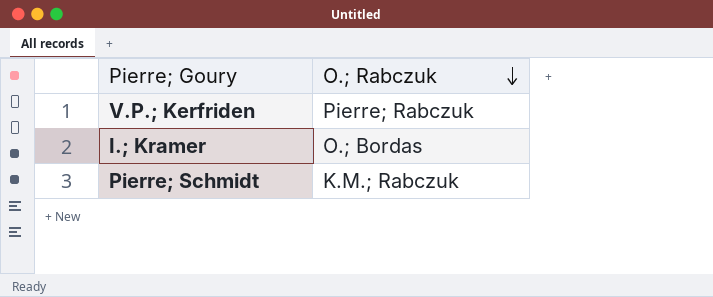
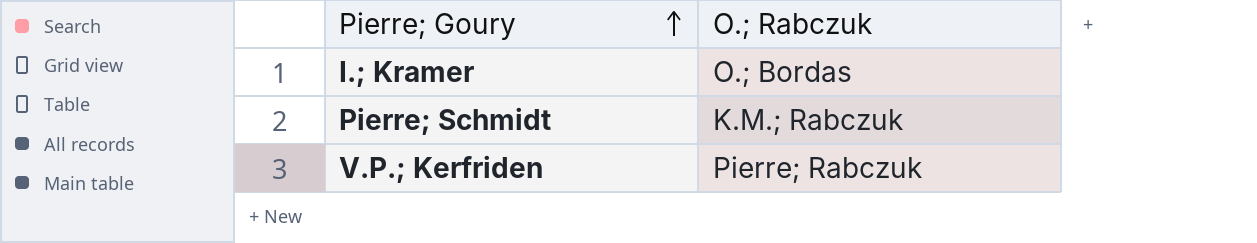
row order: O.; Rabczuk descending -> Pierre; Goury ascending

